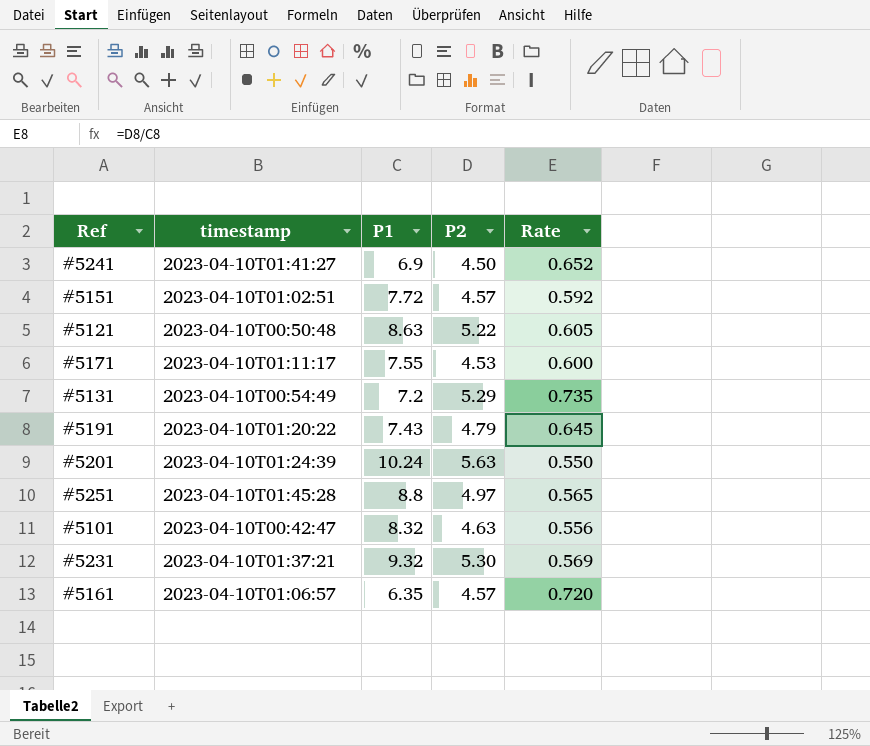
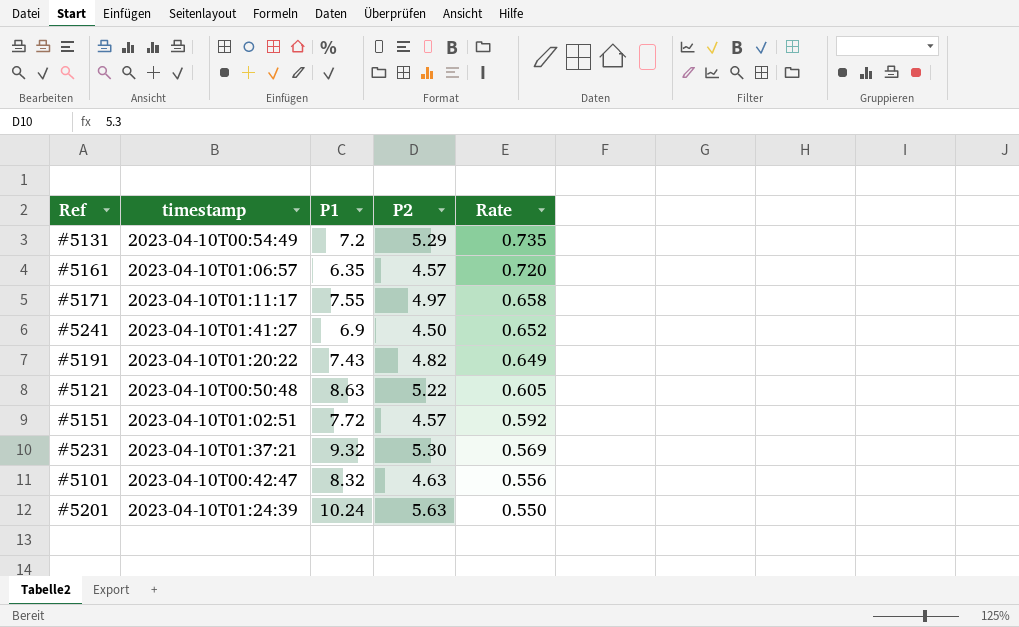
row order: none -> Rate descending
row #5251: 2023-04-10T01:45:28 | 8.8 | 4.97 | 0.565 -> none
#5171 | P2: 4.53 -> 4.97
#5171 | Rate: 0.600 -> 0.658
#5191 | P2: 4.79 -> 4.82
#5191 | Rate: 0.645 -> 0.649

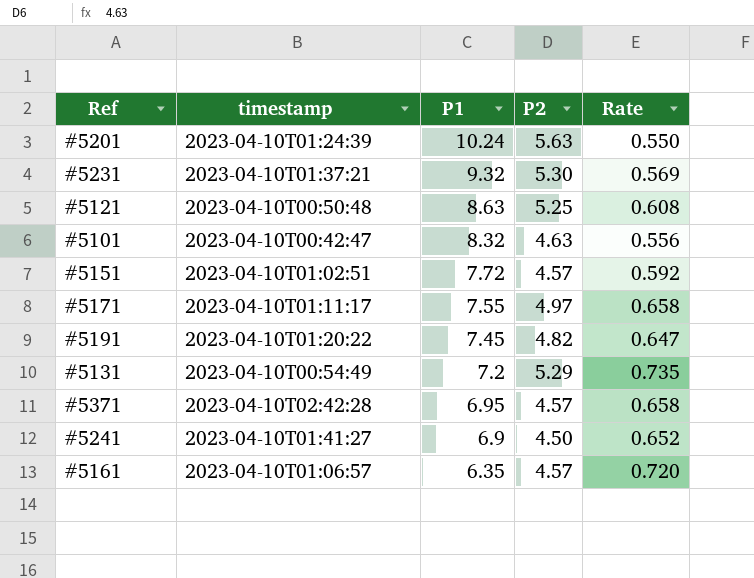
row order: Rate descending -> P1 descending
#5121 | P2: 5.22 -> 5.25
#5121 | Rate: 0.605 -> 0.608
#5191 | P1: 7.43 -> 7.45
#5191 | Rate: 0.649 -> 0.647
row #5371: none -> 2023-04-10T02:42:28 | 6.95 | 4.57 | 0.658

